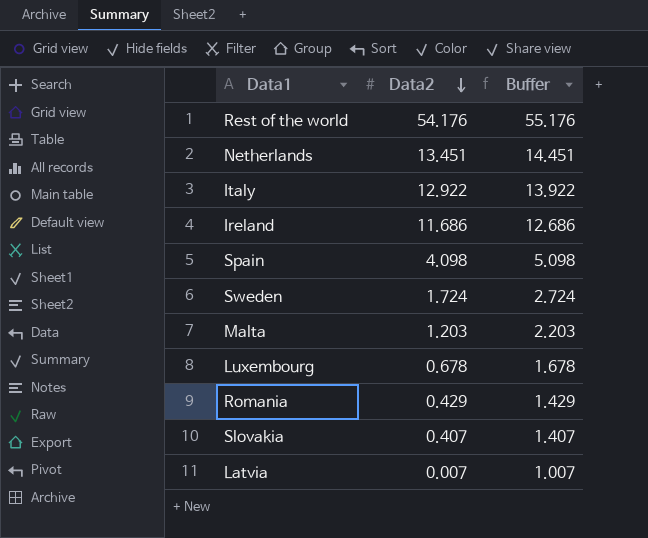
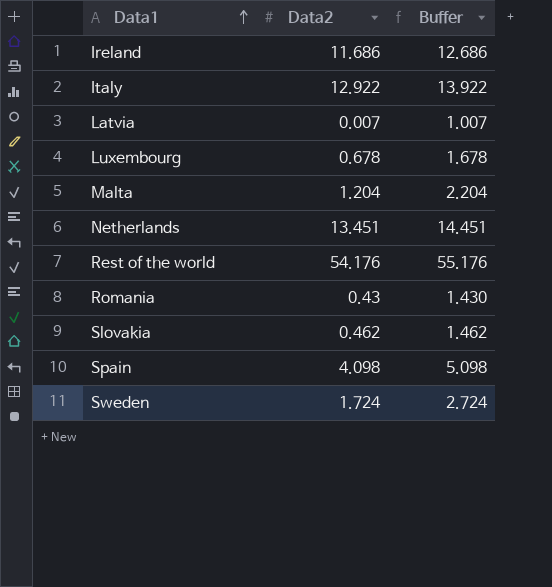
row order: Data2 descending -> Data1 ascending
Malta | Data2: 1.203 -> 1.204
Malta | Buffer: 2.203 -> 2.204
Romania | Data2: 0.429 -> 0.43
Romania | Buffer: 1.429 -> 1.430
Slovakia | Data2: 0.407 -> 0.462
Slovakia | Buffer: 1.407 -> 1.462

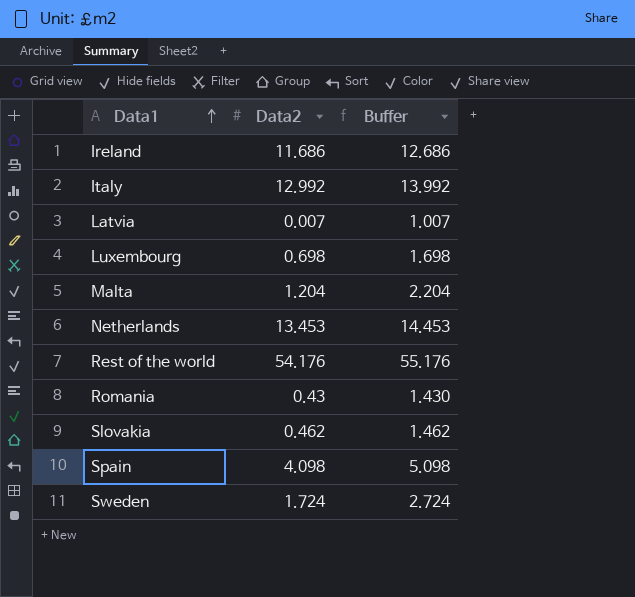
Italy | Data2: 12.922 -> 12.992
Italy | Buffer: 13.922 -> 13.992
Luxembourg | Data2: 0.678 -> 0.698
Luxembourg | Buffer: 1.678 -> 1.698
Netherlands | Data2: 13.451 -> 13.453
Netherlands | Buffer: 14.451 -> 14.453

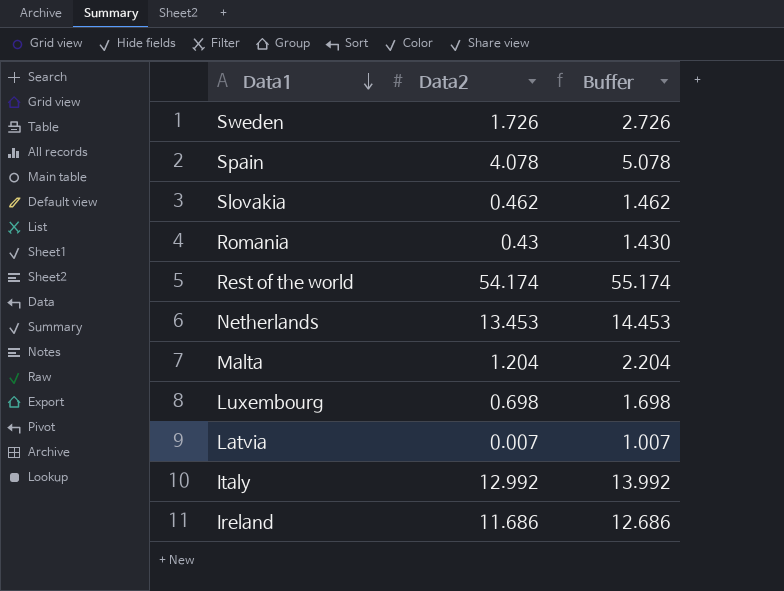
row order: Data1 ascending -> Data1 descending
Sweden | Data2: 1.724 -> 1.726
Sweden | Buffer: 2.724 -> 2.726
Spain | Data2: 4.098 -> 4.078
Spain | Buffer: 5.098 -> 5.078
Rest of the world | Data2: 54.176 -> 54.174
Rest of the world | Buffer: 55.176 -> 55.174

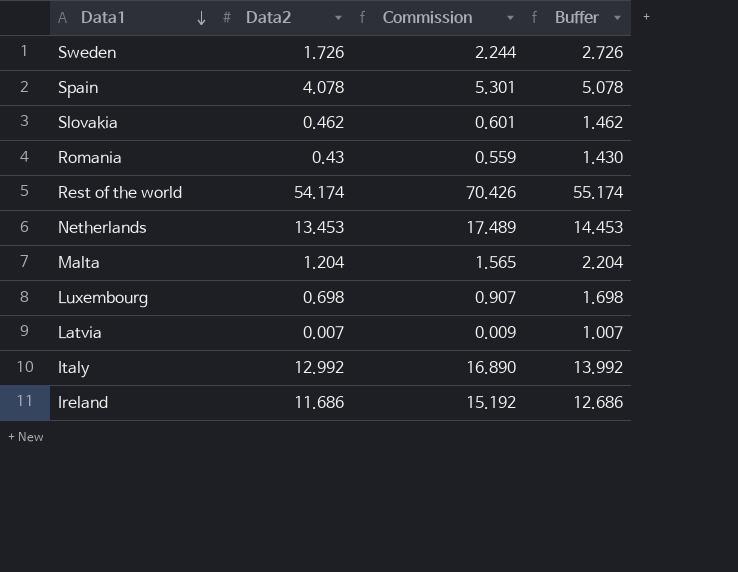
column Commission | formula: none -> [Data2] * 1.3

